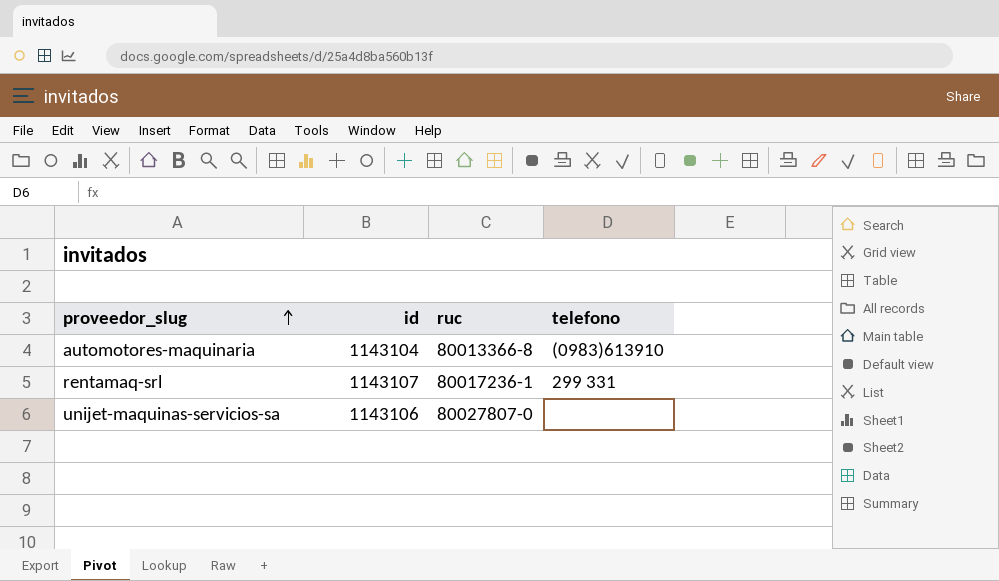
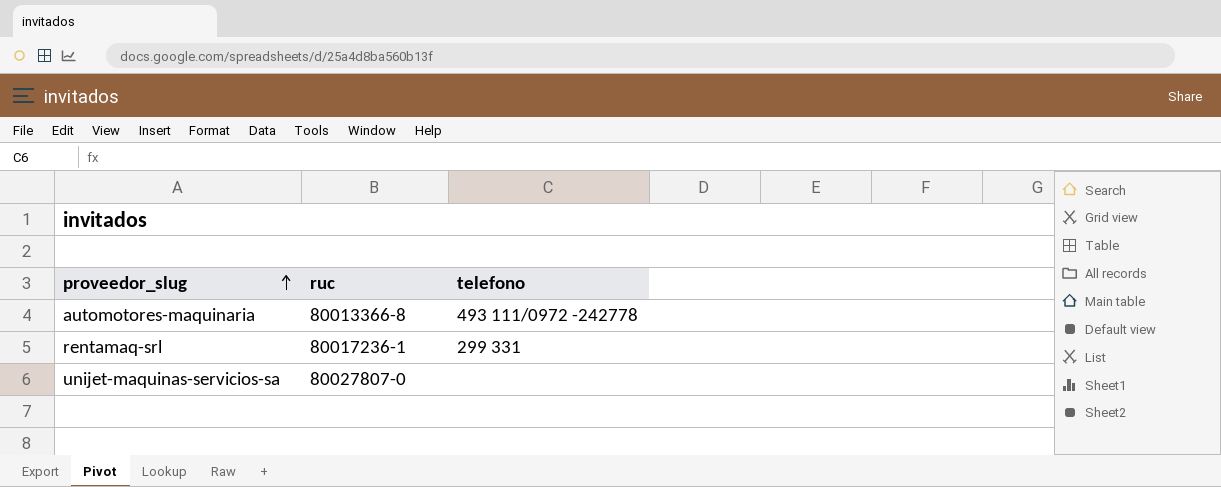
column id | position: 2 -> none
automotores-maquinaria | telefono: (0983)613910 -> 493 111/0972 -242778

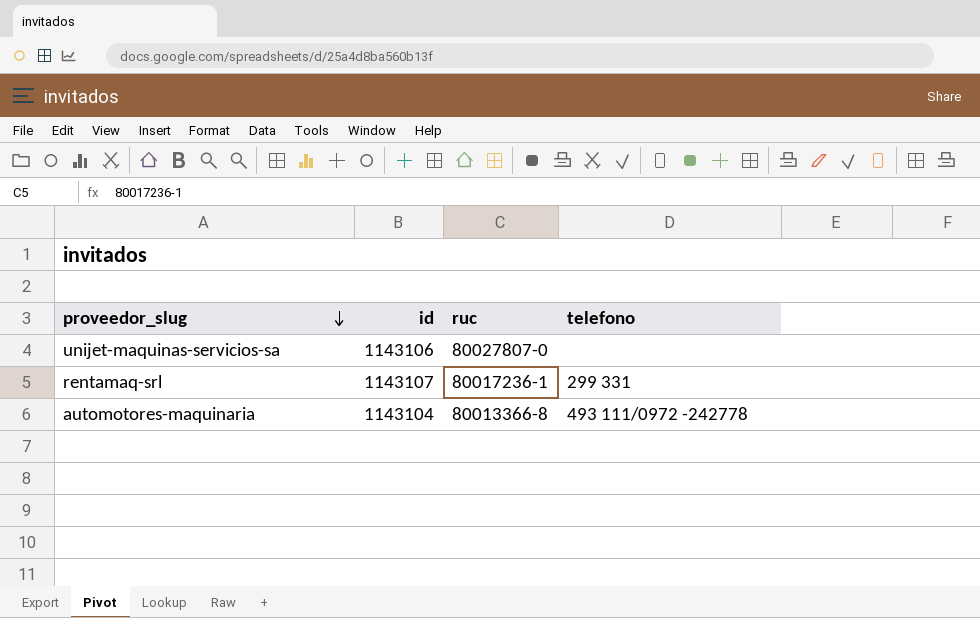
row order: proveedor_slug ascending -> proveedor_slug descending
column id | position: none -> 2

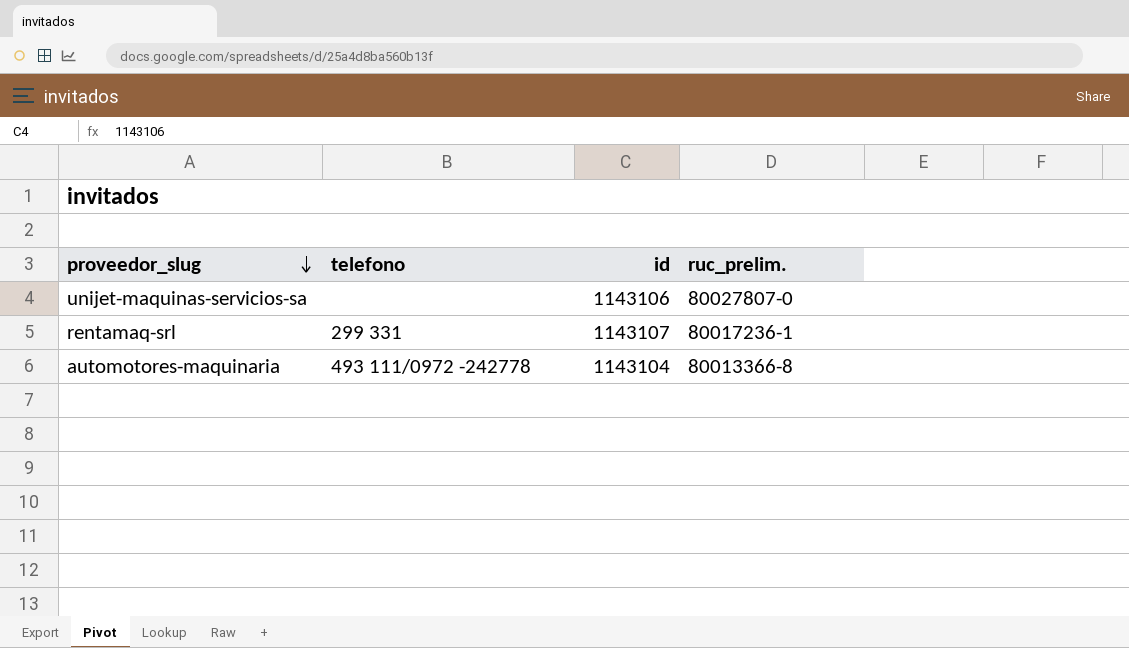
column telefono | position: 4 -> 2
column name: ruc -> ruc_prelim.

